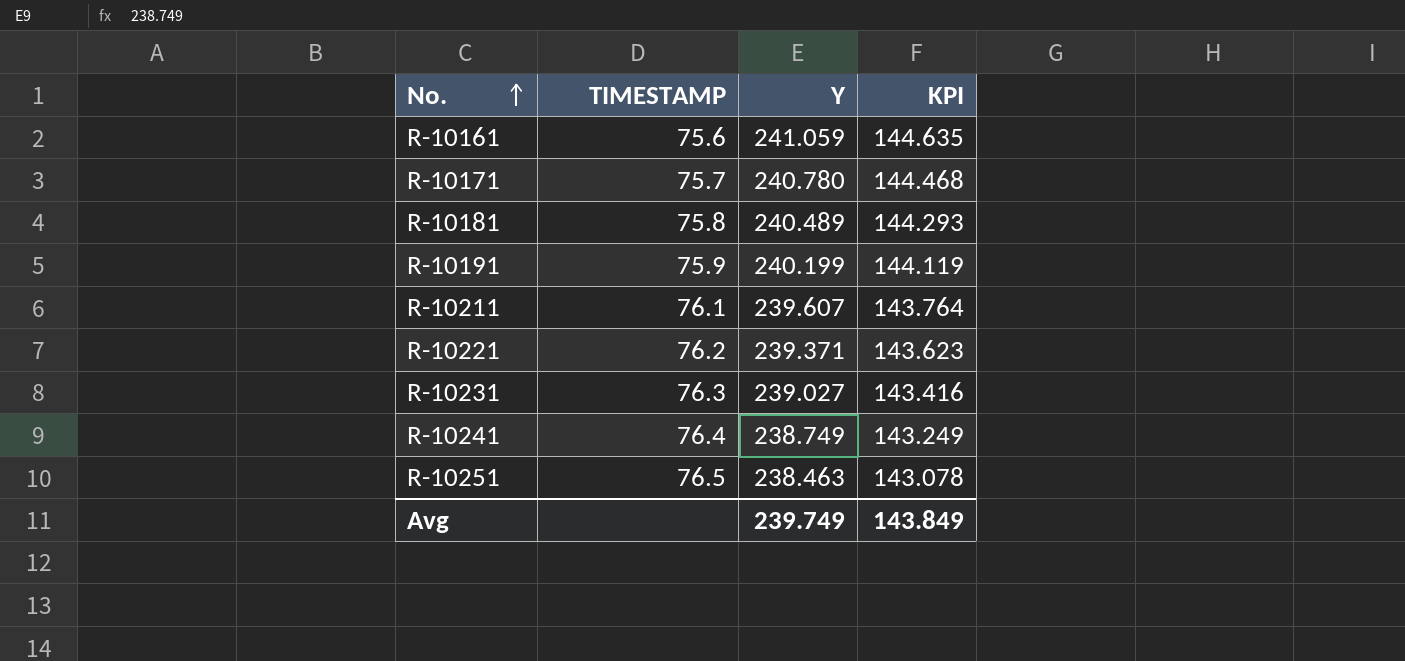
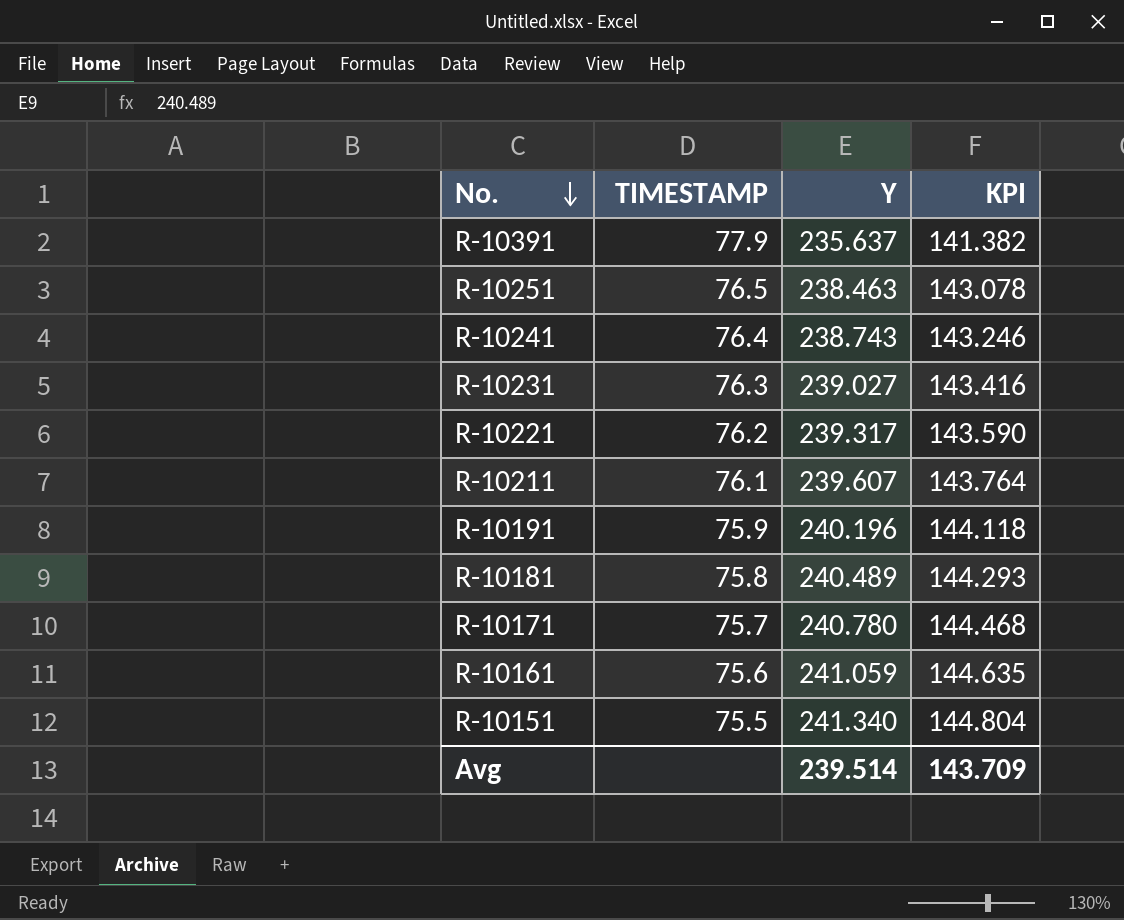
row order: No. ascending -> No. descending
row R-10391: none -> 77.9 | 235.637 | 141.382
R-10241 | Y: 238.749 -> 238.743
R-10241 | KPI: 143.249 -> 143.246
R-10221 | Y: 239.371 -> 239.317
R-10221 | KPI: 143.623 -> 143.590
R-10191 | Y: 240.199 -> 240.196
R-10191 | KPI: 144.119 -> 144.118
row R-10151: none -> 75.5 | 241.340 | 144.804
Avg | Y: 239.749 -> 239.514
Avg | KPI: 143.849 -> 143.709

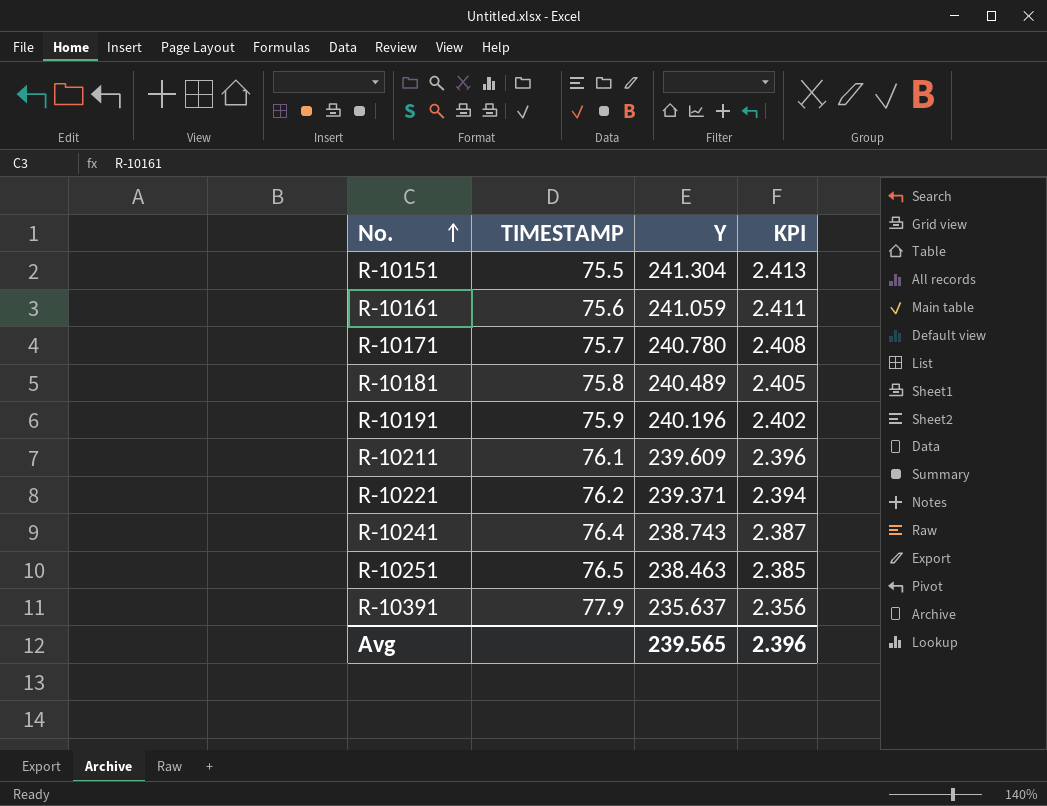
row order: No. descending -> No. ascending
column KPI | formula: [Y] * 0.6 -> [Y] * 0.01
row R-10231: 76.3 | 239.027 | 143.416 -> none
R-10151 | Y: 241.340 -> 241.304
R-10211 | Y: 239.607 -> 239.609
R-10221 | Y: 239.317 -> 239.371
Avg | Y: 239.514 -> 239.565
Avg | KPI: 143.709 -> 2.396

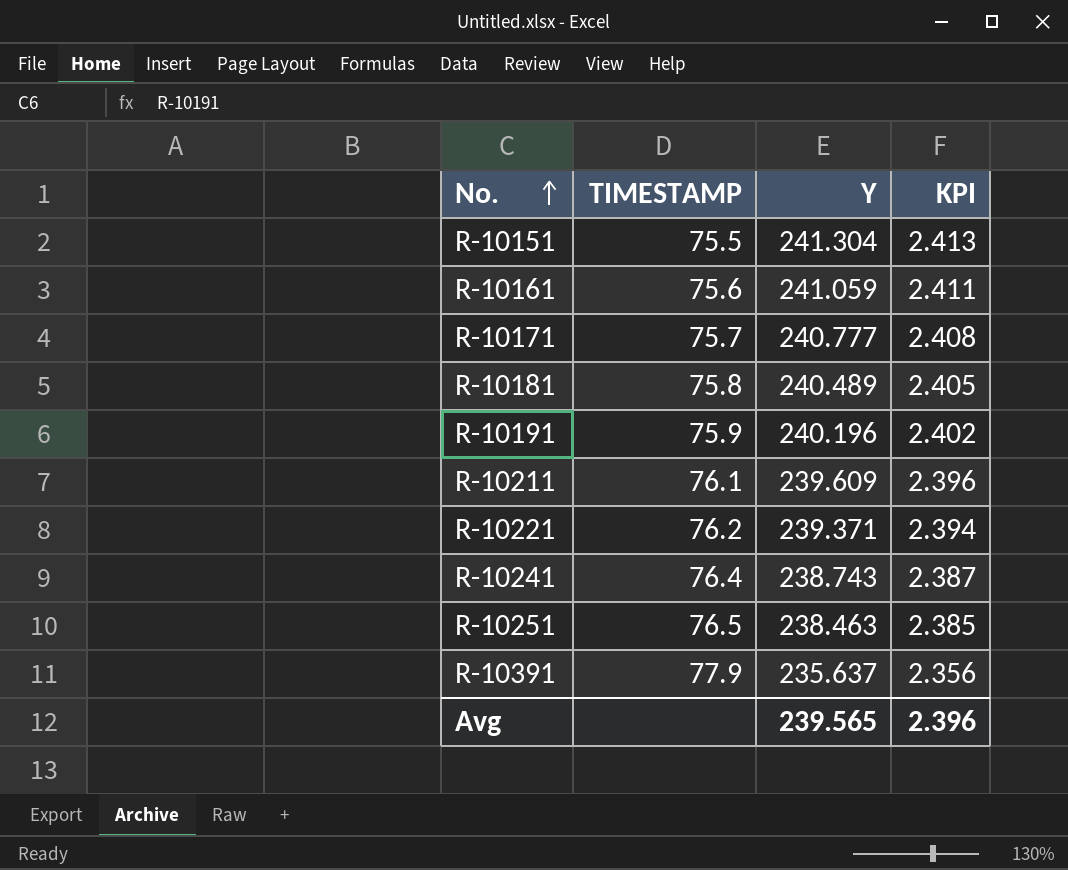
R-10171 | Y: 240.780 -> 240.777

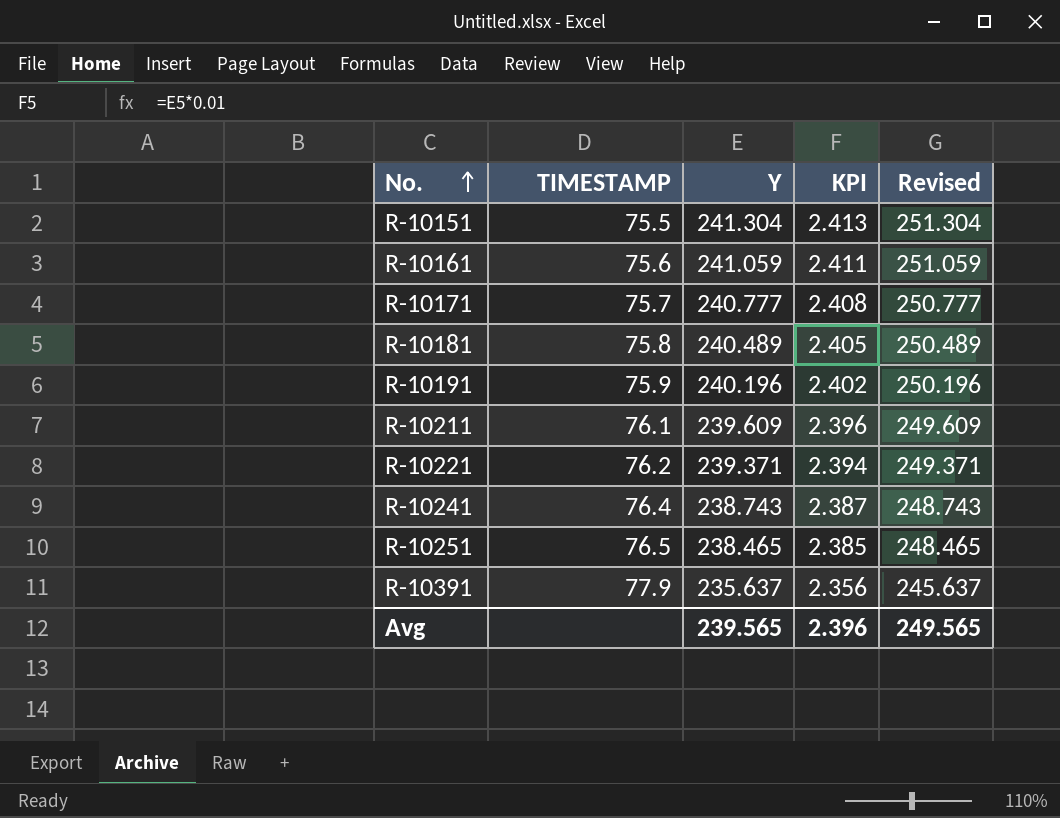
column Revised | formula: none -> [Y] + 10
R-10251 | Y: 238.463 -> 238.465

